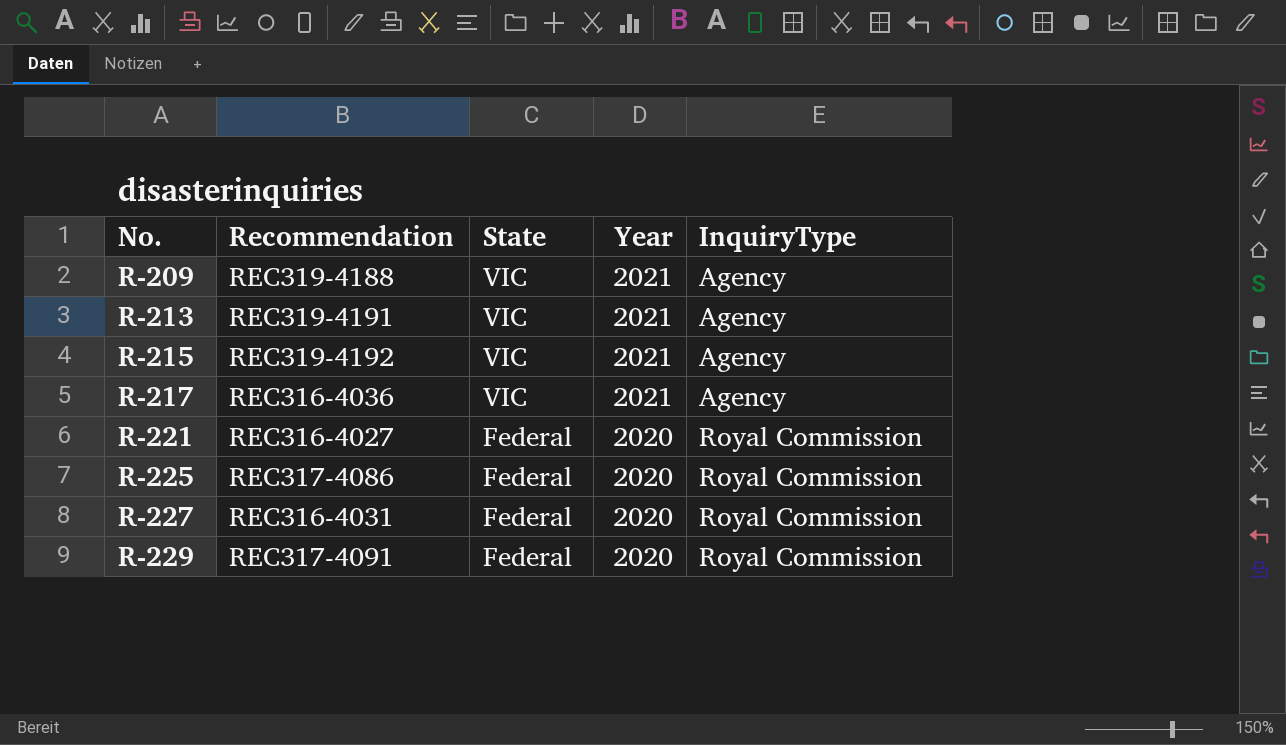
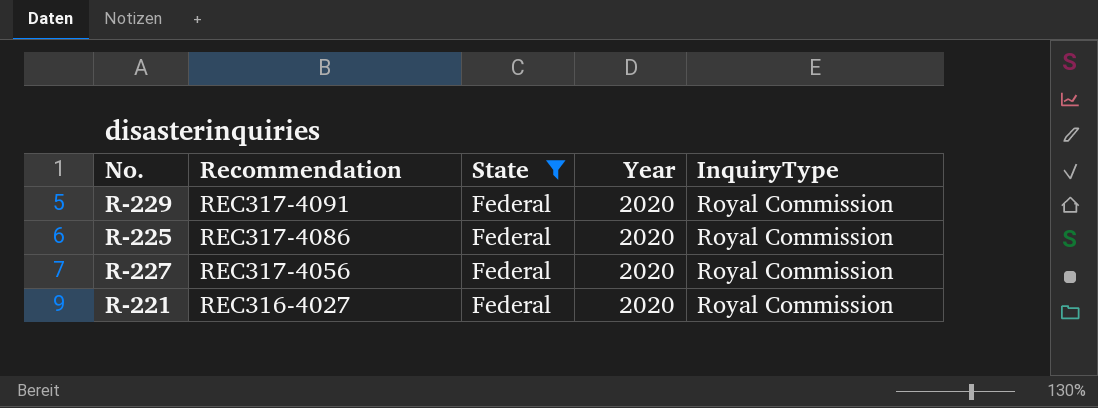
filter: none -> State = Federal
row order: No. ascending -> Recommendation descending
R-227 | Recommendation: REC316-4031 -> REC317-4056

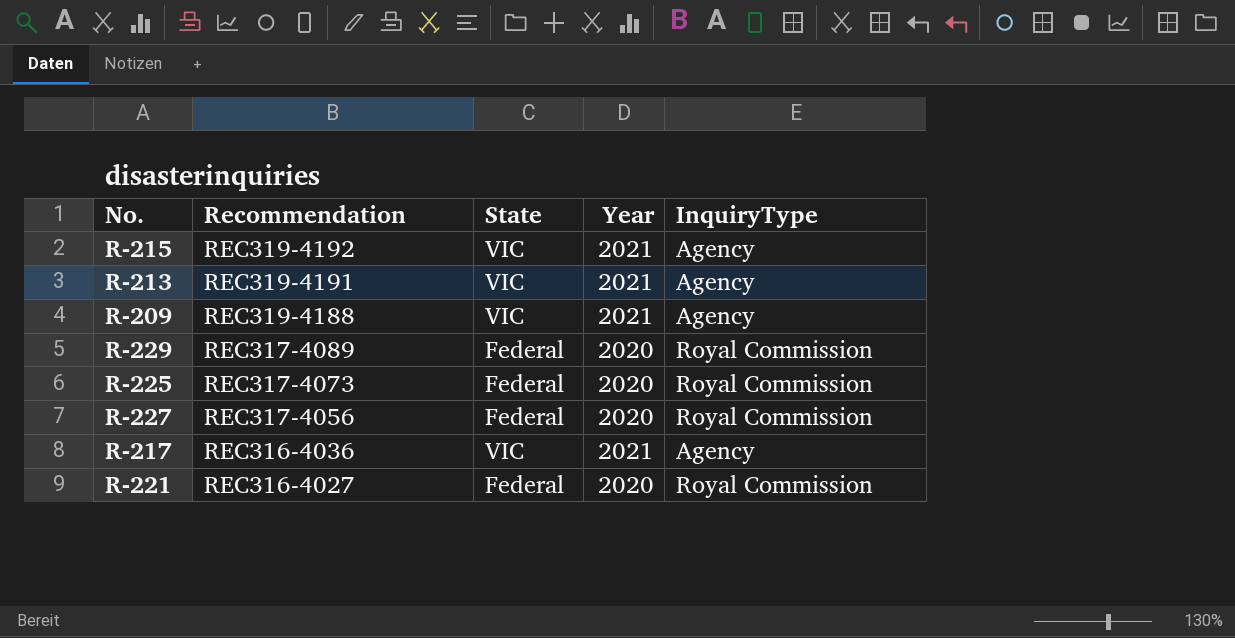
filter: State = Federal -> none
R-229 | Recommendation: REC317-4091 -> REC317-4089
R-225 | Recommendation: REC317-4086 -> REC317-4073

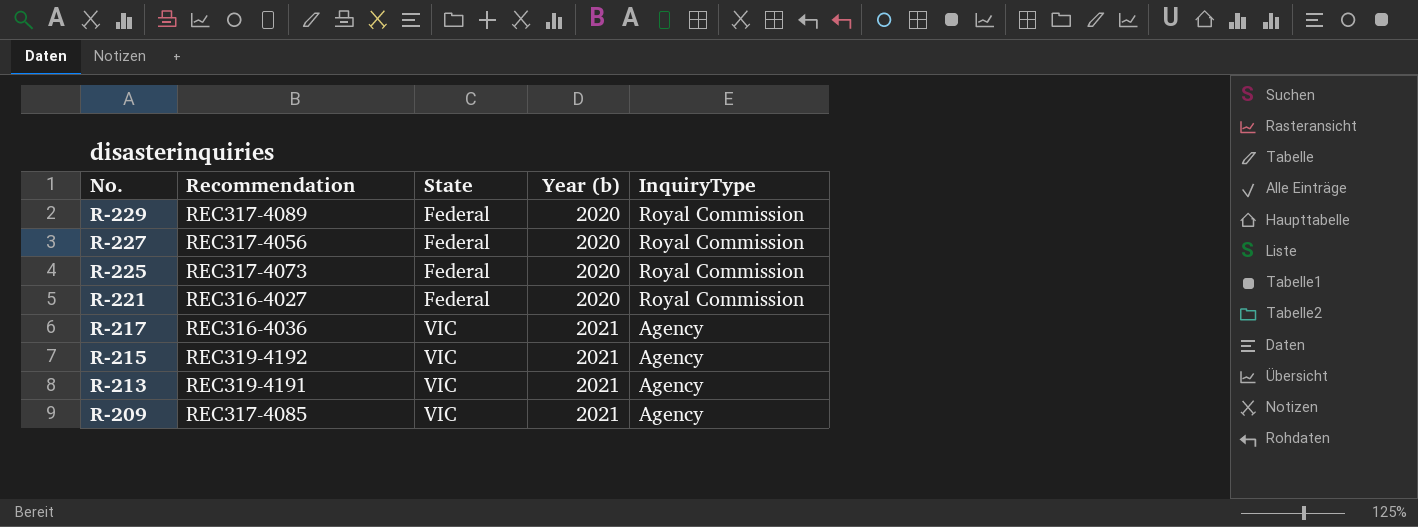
row order: Recommendation descending -> No. descending
column name: Year -> Year (b)
R-209 | Recommendation: REC319-4188 -> REC317-4085

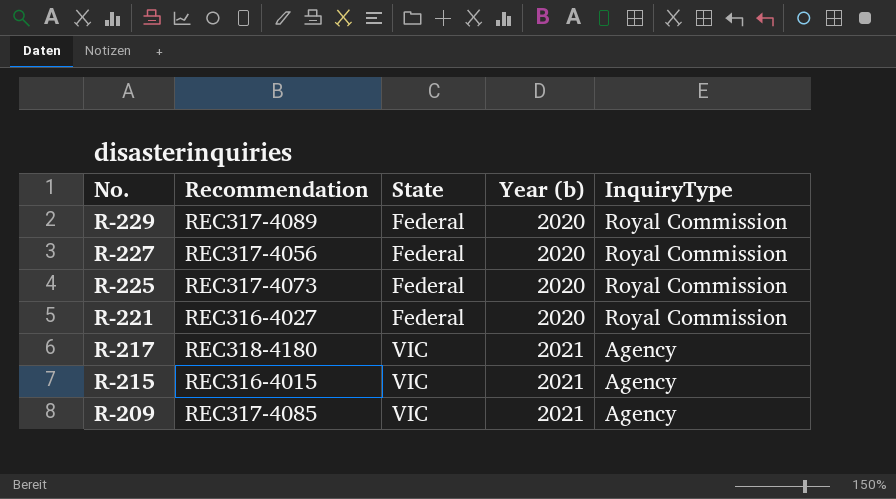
row R-213: REC319-4191 | VIC | 2021 | Agency -> none
R-217 | Recommendation: REC316-4036 -> REC318-4180
R-215 | Recommendation: REC319-4192 -> REC316-4015

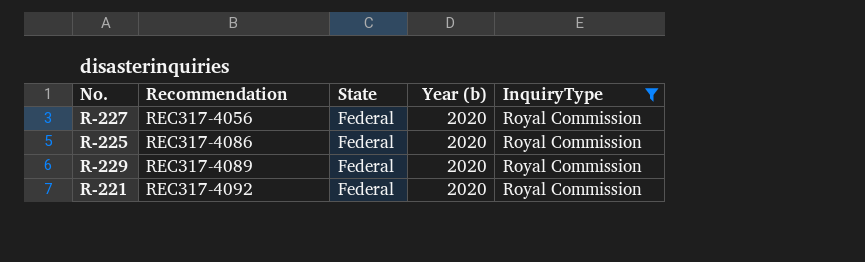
filter: none -> InquiryType = Royal Commission
row order: No. descending -> Recommendation ascending
R-225 | Recommendation: REC317-4073 -> REC317-4086
R-221 | Recommendation: REC316-4027 -> REC317-4092

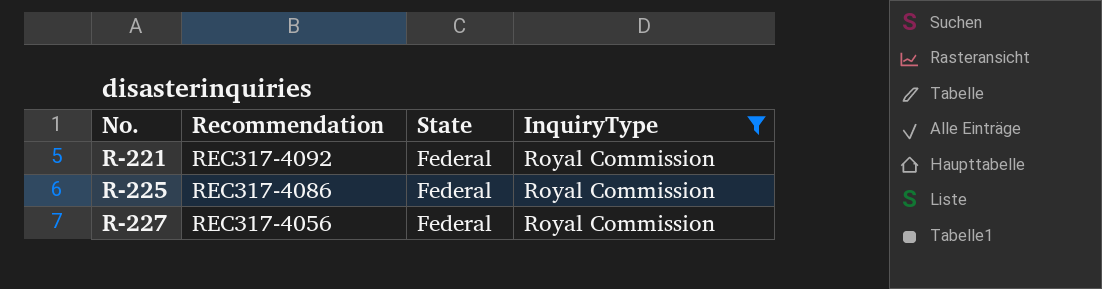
row order: Recommendation ascending -> No. ascending
column Year (b) | position: 4 -> none
row R-229: REC317-4089 | Federal | 2020 | Royal Commission -> none

